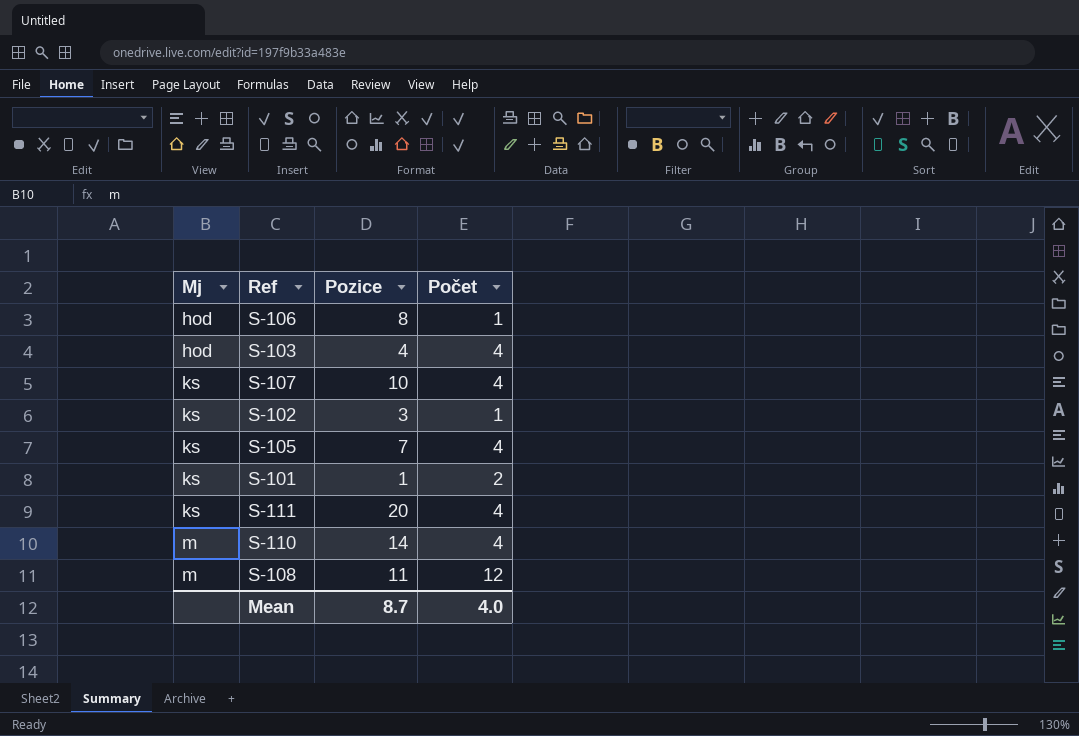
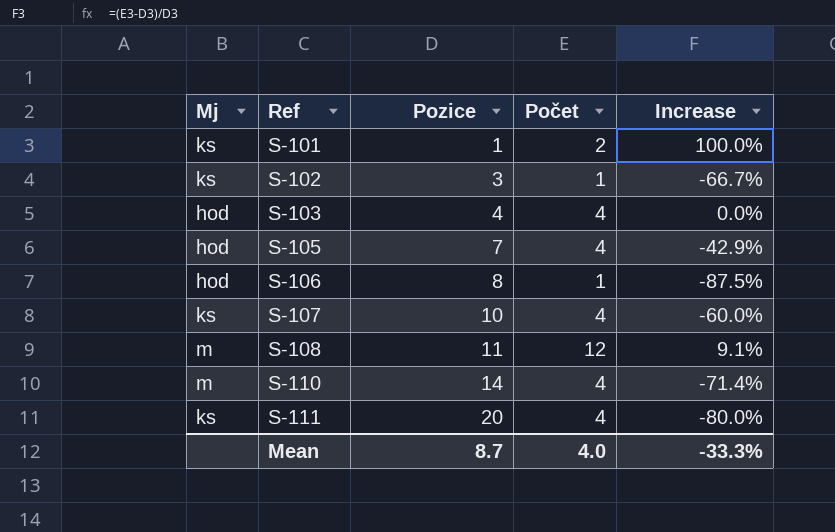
row order: Mj ascending -> Ref ascending
column Increase | formula: none -> ([Počet] - [Pozice]) / [Pozice]
S-105 | Mj: ks -> hod

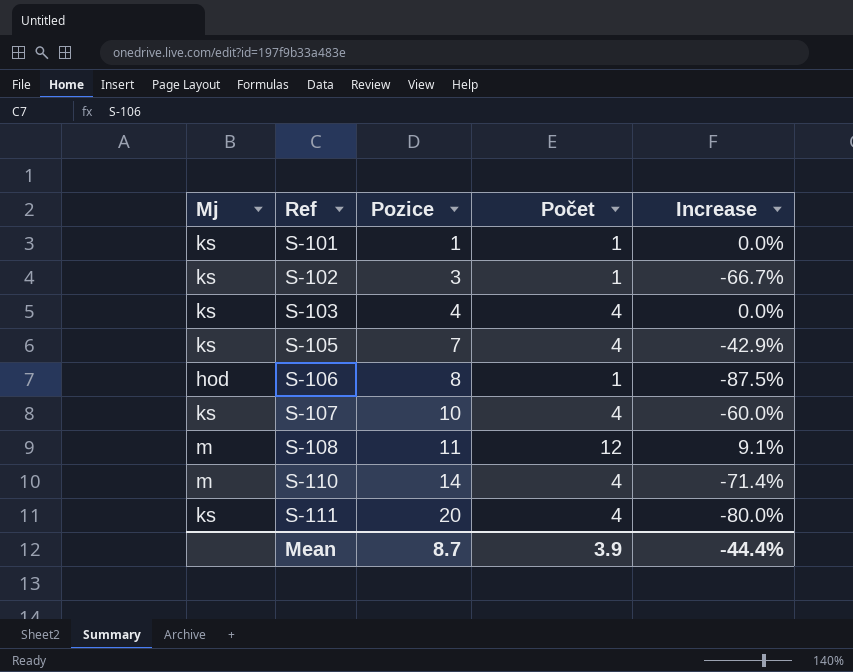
S-101 | Počet: 2 -> 1
S-101 | Increase: 100.0% -> 0.0%
S-103 | Mj: hod -> ks
S-105 | Mj: hod -> ks
Mean | Počet: 4.0 -> 3.9
Mean | Increase: -33.3% -> -44.4%

